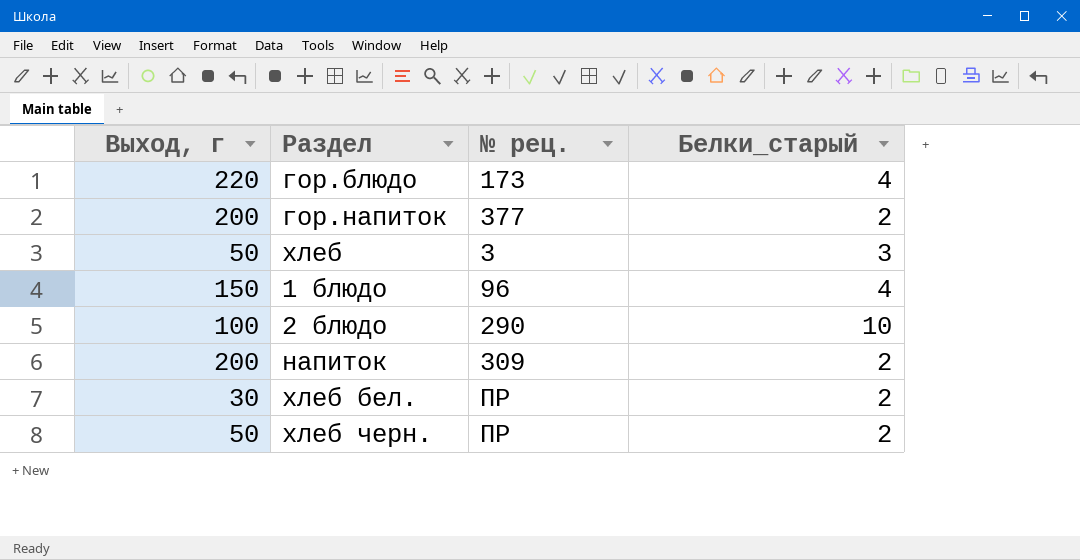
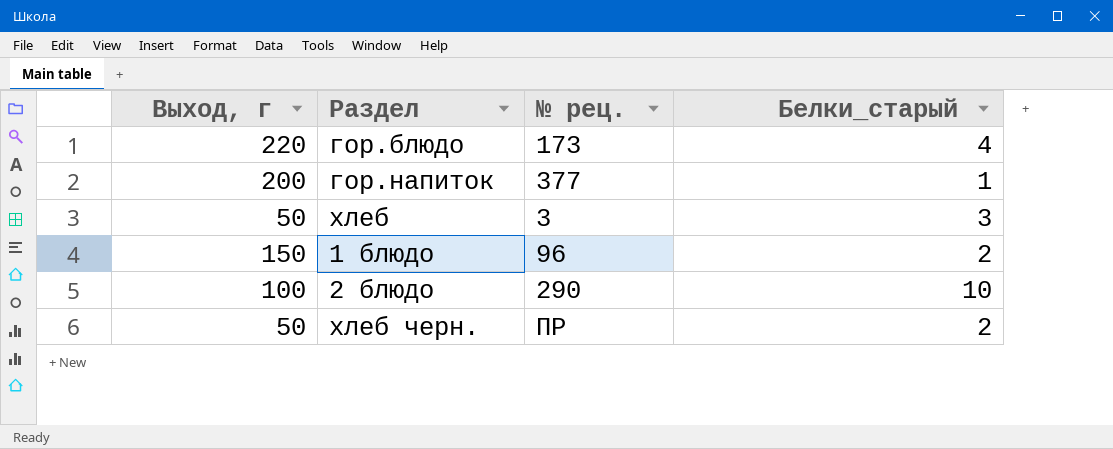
row напиток: 200 | 309 | 2 -> none
row хлеб бел.: 30 | ПР | 2 -> none
гор.напиток | Белки_старый: 2 -> 1
1 блюдо | Белки_старый: 4 -> 2

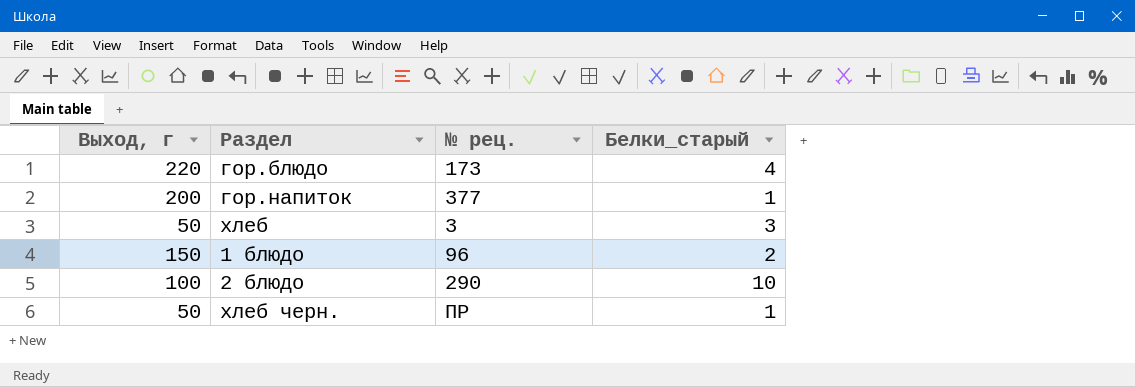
хлеб черн. | Белки_старый: 2 -> 1

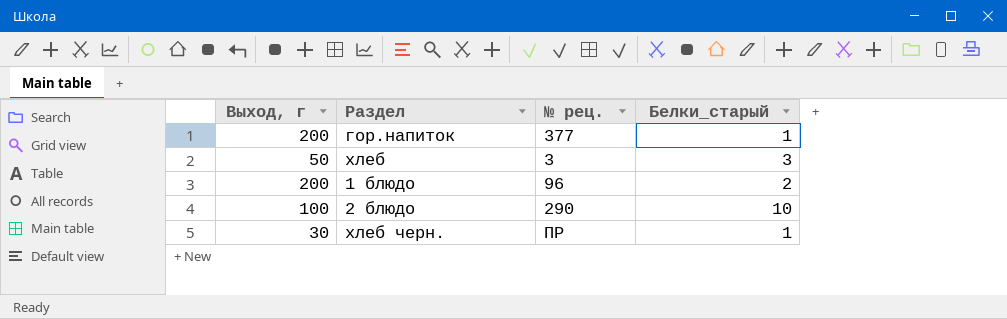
row гор.блюдо: 220 | 173 | 4 -> none
1 блюдо | Выход, г: 150 -> 200
хлеб черн. | Выход, г: 50 -> 30

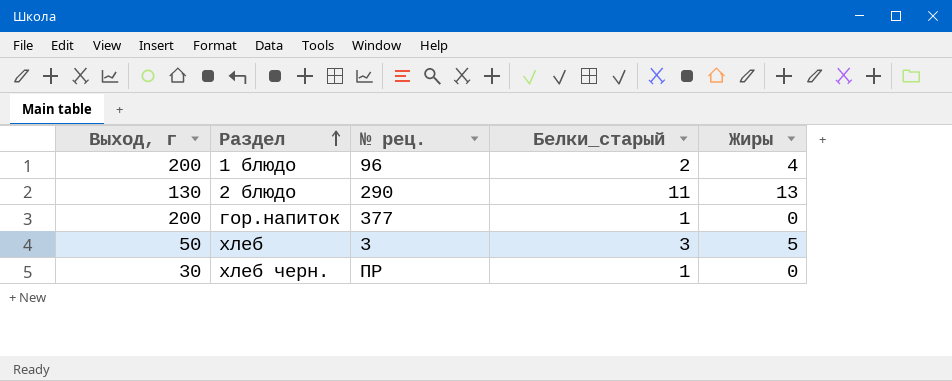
row order: none -> Раздел ascending
column Жиры | position: none -> 5
2 блюдо | Выход, г: 100 -> 130
2 блюдо | Белки_старый: 10 -> 11

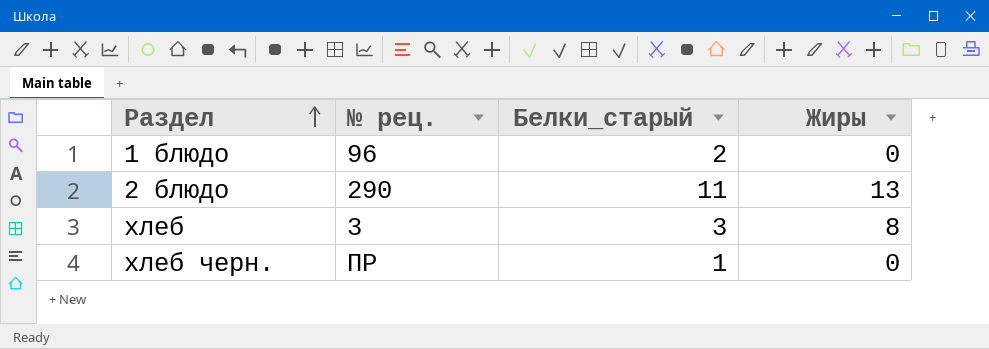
column Выход, г | position: 1 -> none
row гор.напиток: 200 | 377 | 1 | 0 -> none
1 блюдо | Жиры: 4 -> 0
хлеб | Жиры: 5 -> 8

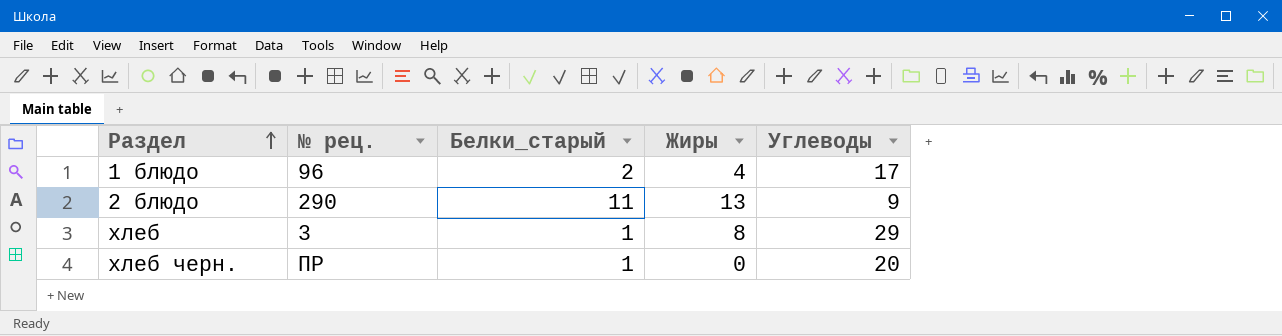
column Углеводы | position: none -> 5
1 блюдо | Жиры: 0 -> 4
хлеб | Белки_старый: 3 -> 1

